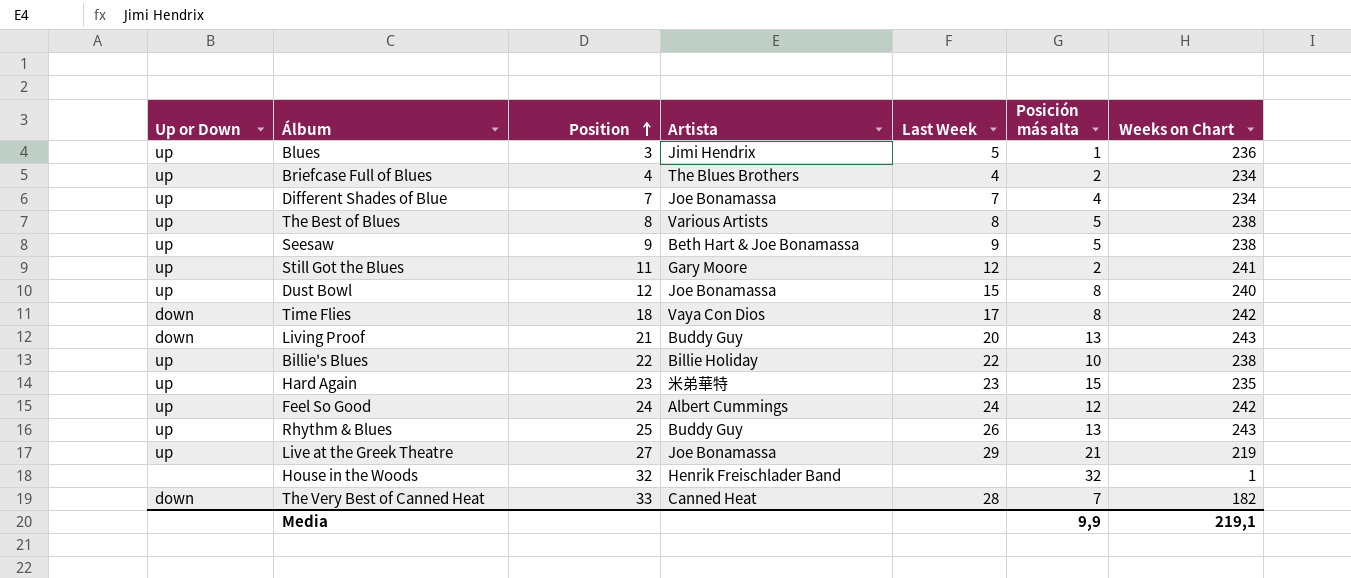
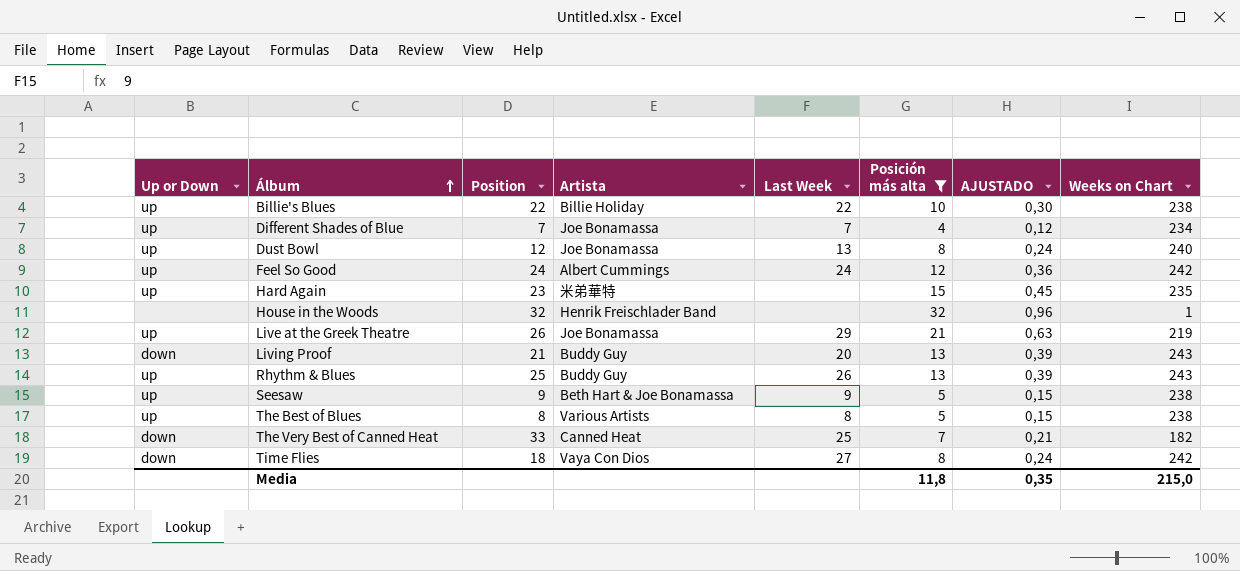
filter: none -> Posición más alta >= 4
row order: Position ascending -> Álbum ascending
column AJUSTADO | formula: none -> [Posición más alta] * 0,03
Dust Bowl | Last Week: 15 -> 13
Hard Again | Last Week: 23 -> none
Live at the Greek Theatre | Position: 27 -> 26
The Very Best of Canned Heat | Last Week: 28 -> 25
Time Flies | Last Week: 17 -> 27
Media | Posición más alta: 9,9 -> 11,8
Media | Weeks on Chart: 219,1 -> 215,0

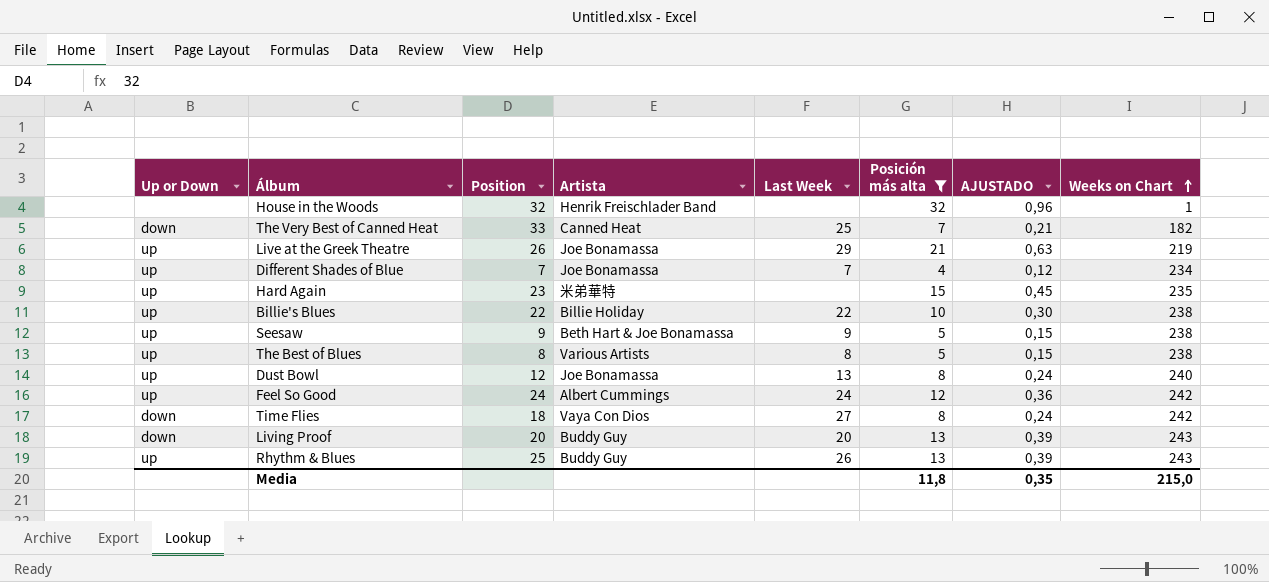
row order: Álbum ascending -> Weeks on Chart ascending
Living Proof | Position: 21 -> 20

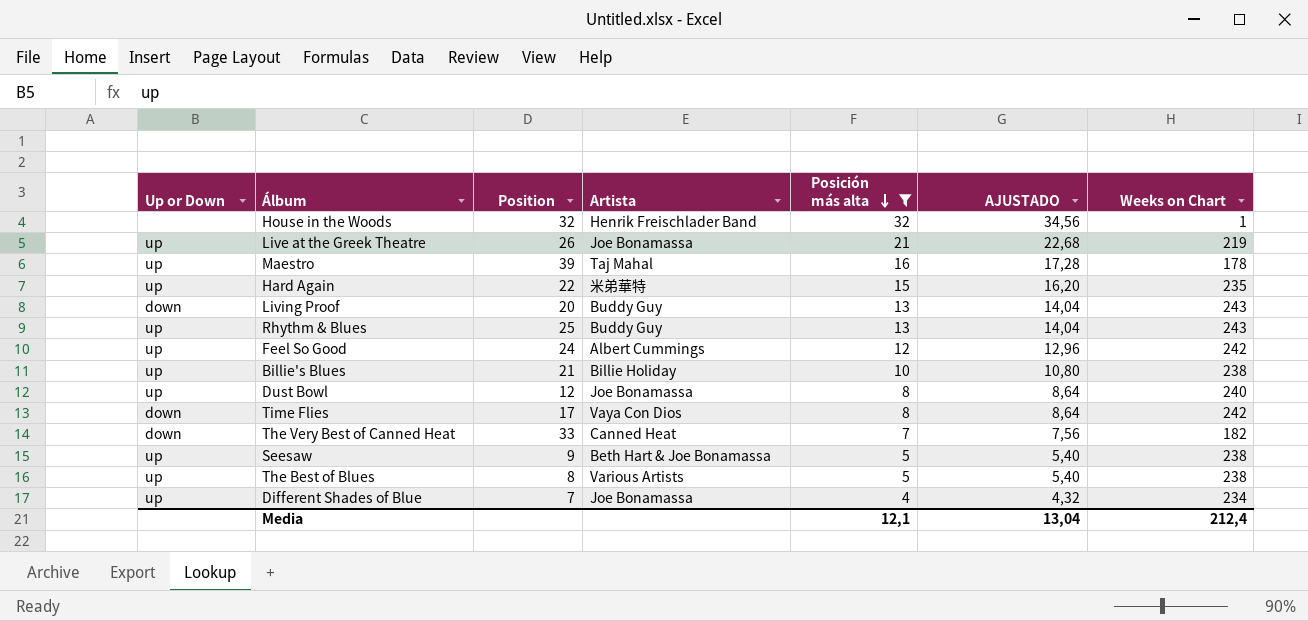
row order: Weeks on Chart ascending -> Posición más alta descending
column Last Week | position: 5 -> none
column AJUSTADO | formula: [Posición más alta] * 0,03 -> [Posición más alta] * 1,08
row Maestro: none -> up | 39 | Taj Mahal | 16 | 17,28 | 178
Hard Again | Position: 23 -> 22
Billie's Blues | Position: 22 -> 21
Time Flies | Position: 18 -> 17
Media | Posición más alta: 11,8 -> 12,1
Media | AJUSTADO: 0,35 -> 13,04
Media | Weeks on Chart: 215,0 -> 212,4

